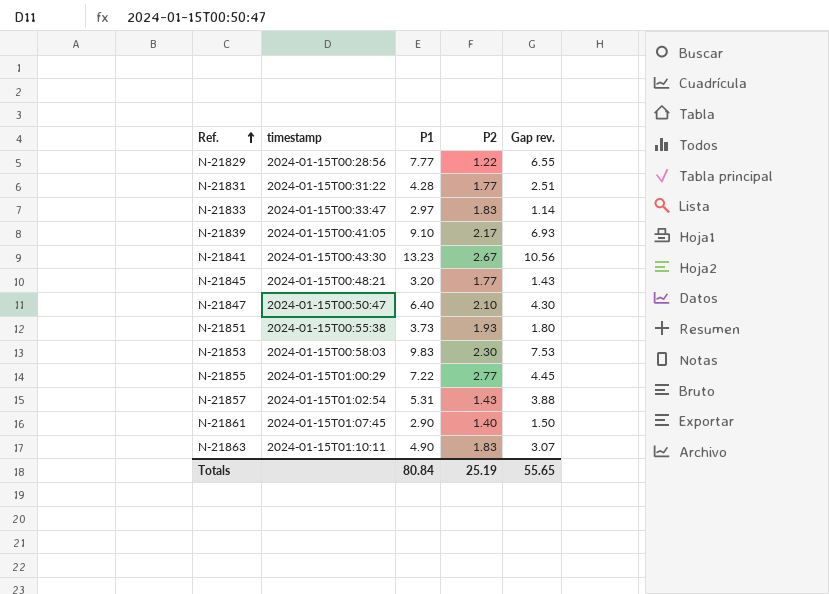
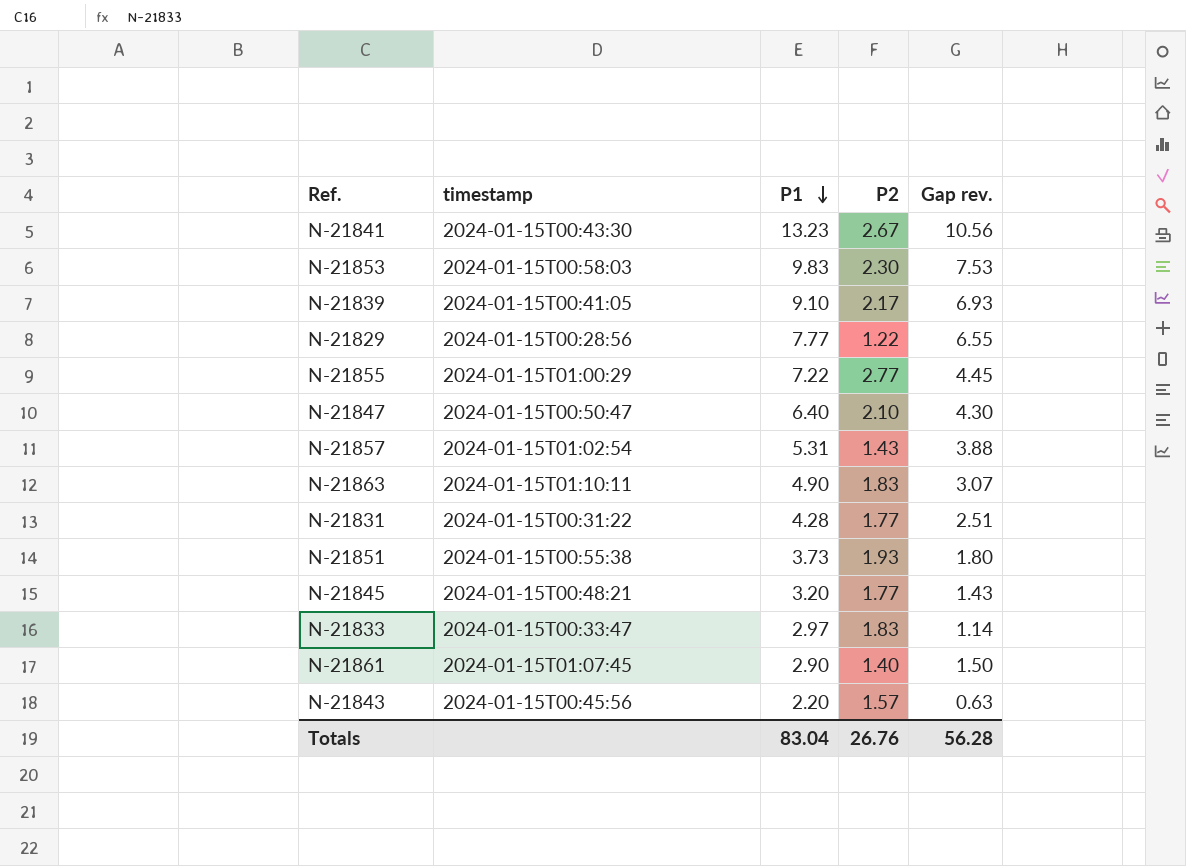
row order: Ref. ascending -> P1 descending
row N-21843: none -> 2024-01-15T00:45:56 | 2.20 | 1.57 | 0.63
Totals | P1: 80.84 -> 83.04
Totals | P2: 25.19 -> 26.76
Totals | Gap rev.: 55.65 -> 56.28

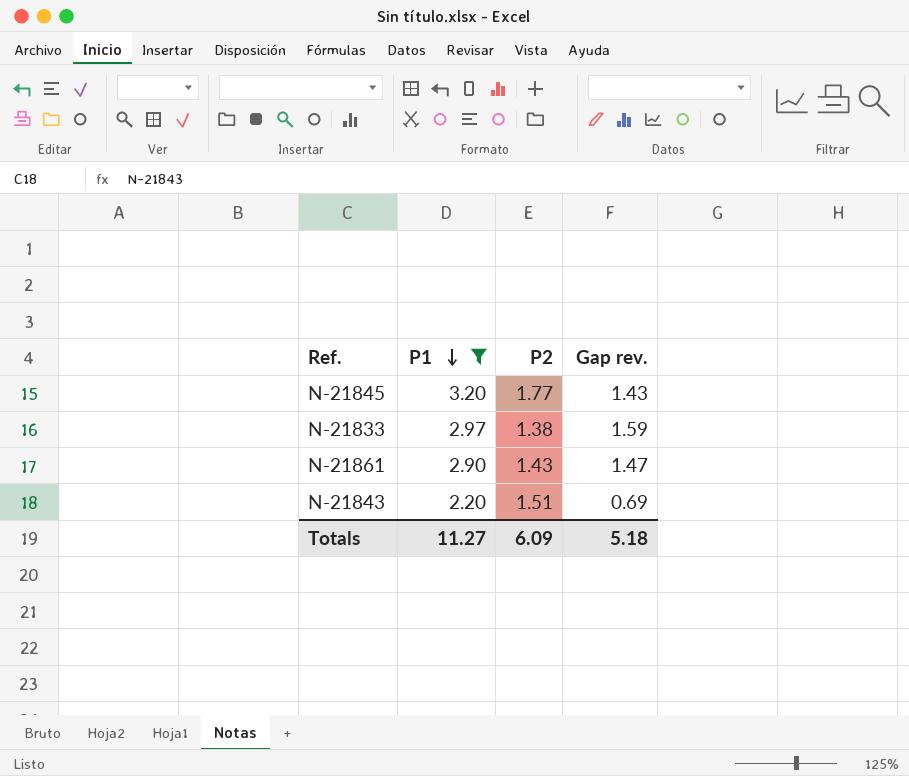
filter: none -> P1 <= 3.20
column timestamp | position: 2 -> none
N-21833 | P2: 1.83 -> 1.38
N-21833 | Gap rev.: 1.14 -> 1.59
N-21861 | P2: 1.40 -> 1.43
N-21861 | Gap rev.: 1.50 -> 1.47
N-21843 | P2: 1.57 -> 1.51
N-21843 | Gap rev.: 0.63 -> 0.69
Totals | P1: 83.04 -> 11.27
Totals | P2: 26.76 -> 6.09
Totals | Gap rev.: 56.28 -> 5.18

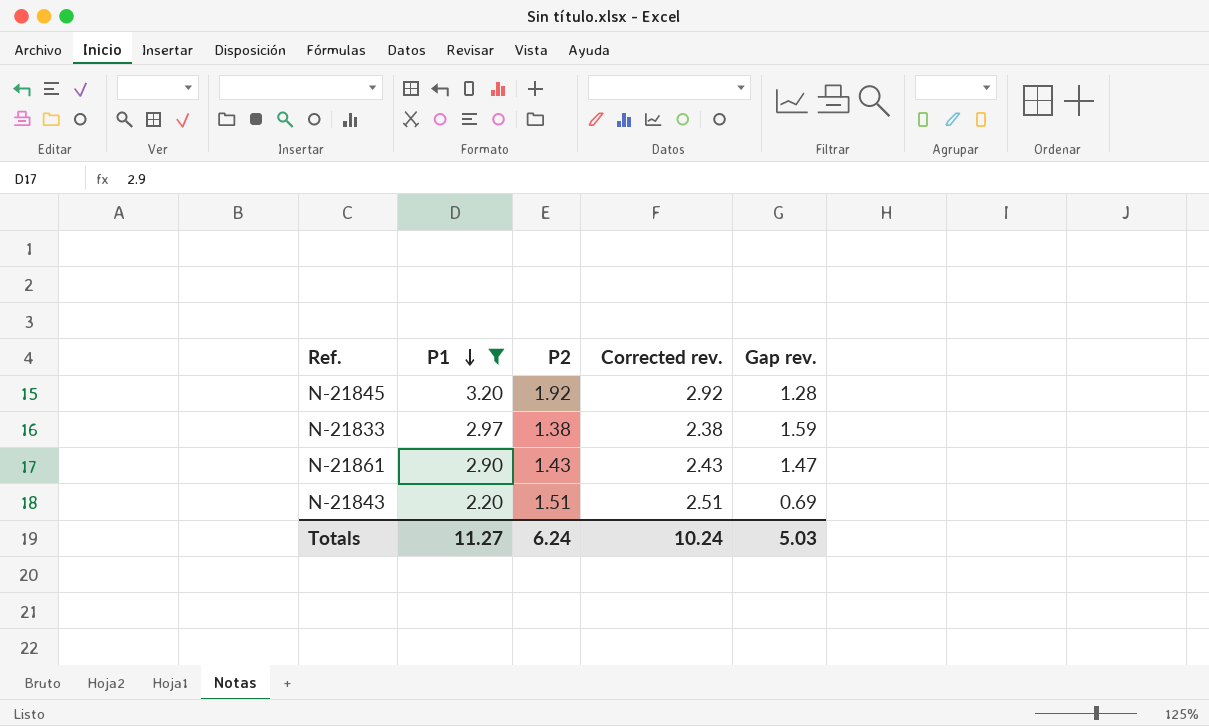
column Corrected rev. | formula: none -> [P2] + 1
N-21845 | P2: 1.77 -> 1.92
N-21845 | Gap rev.: 1.43 -> 1.28
Totals | P2: 6.09 -> 6.24
Totals | Gap rev.: 5.18 -> 5.03

